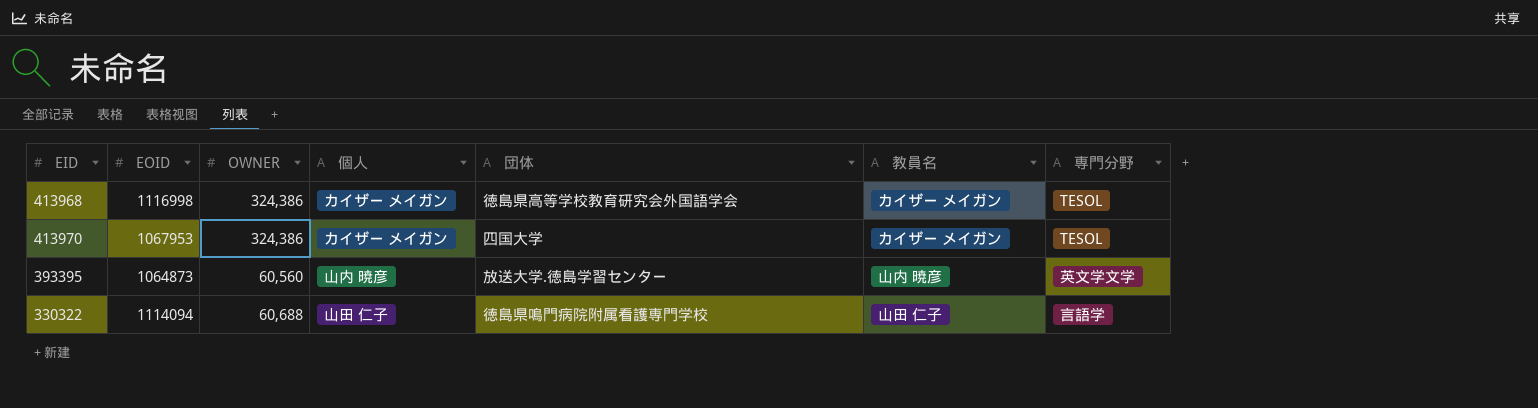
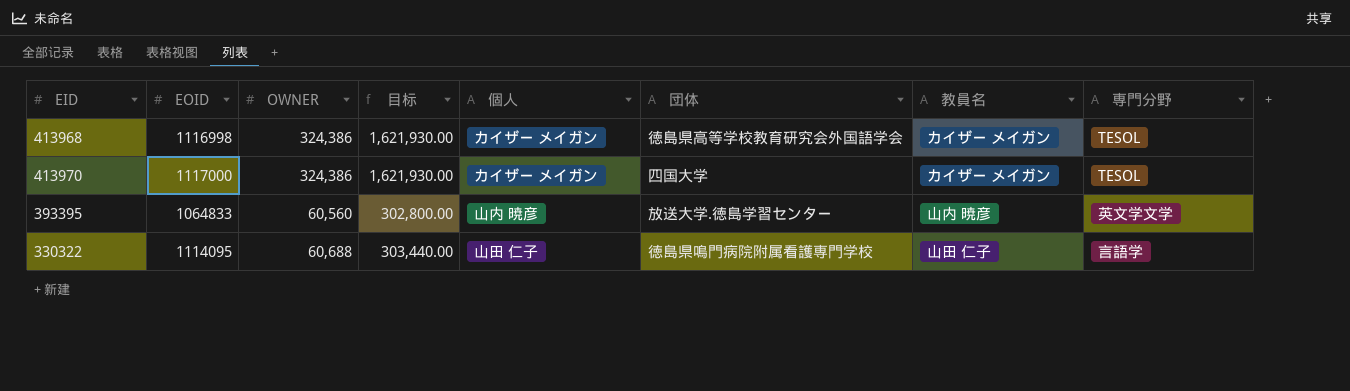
column 目标 | formula: none -> [OWNER] * 5
413970 | EOID: 1067953 -> 1117000
393395 | EOID: 1064873 -> 1064833
330322 | EOID: 1114094 -> 1114095

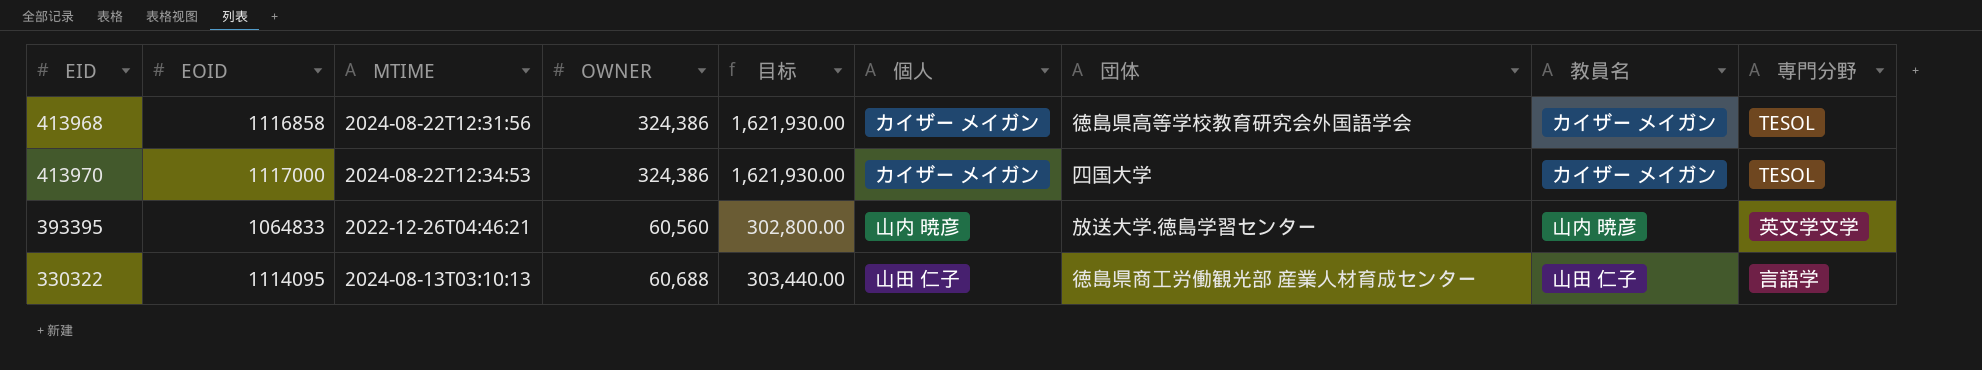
column MTIME | position: none -> 3
413968 | EOID: 1116998 -> 1116858
330322 | 団体: 徳島県鳴門病院附属看護専門学校 -> 徳島県商工労働観光部 産業人材育成センター

